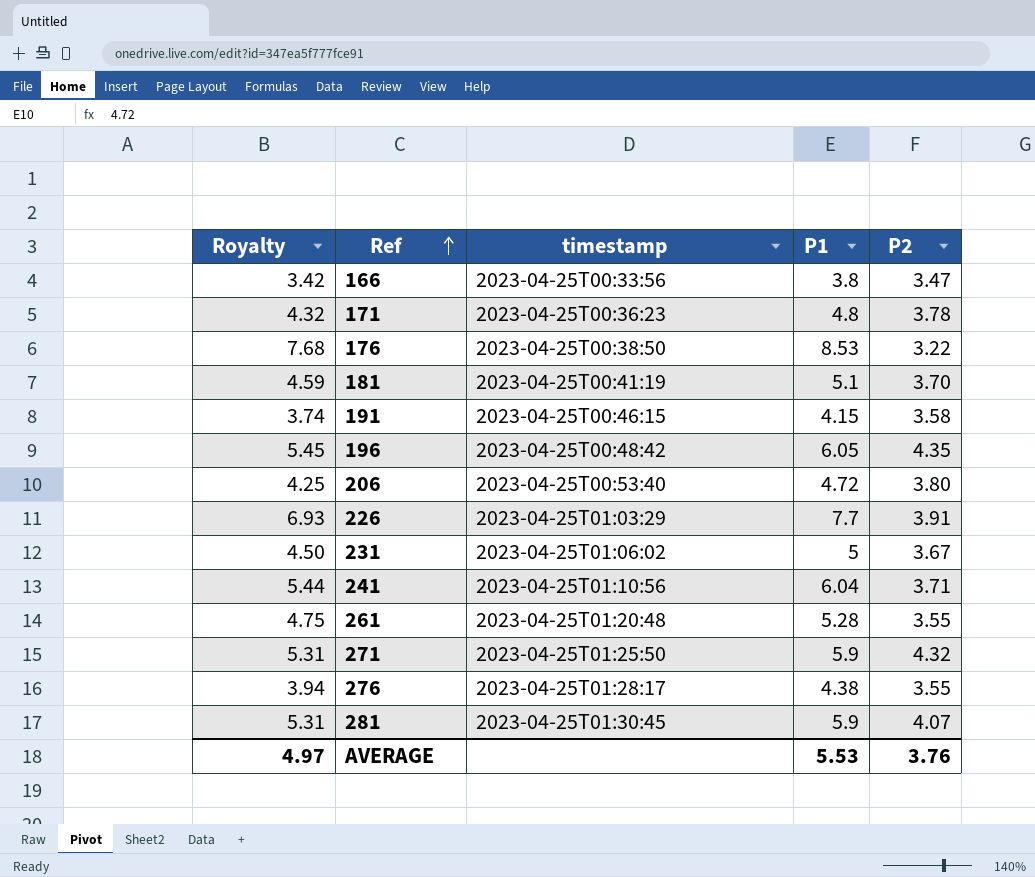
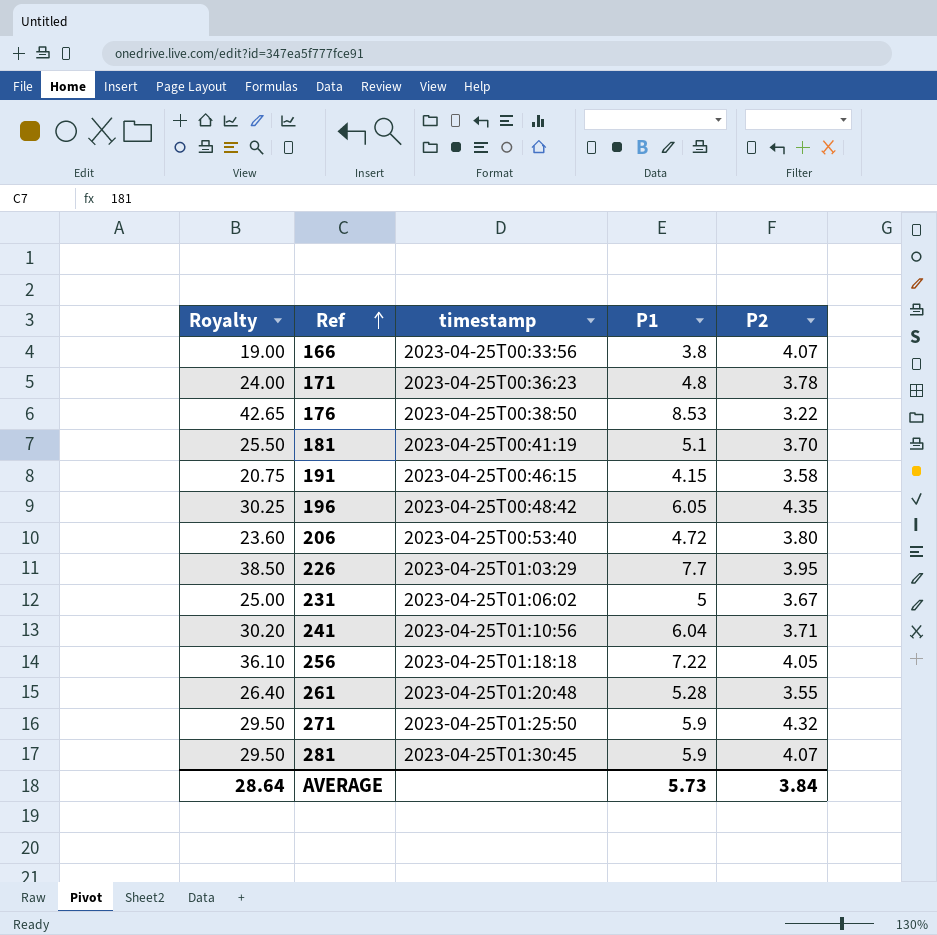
column Royalty | formula: [P1] * 0.9 -> [P1] * 5
row 276: 3.94 | 2023-04-25T01:28:17 | 4.38 | 3.55 -> none
166 | P2: 3.47 -> 4.07
226 | P2: 3.91 -> 3.95
row 256: none -> 36.10 | 2023-04-25T01:18:18 | 7.22 | 4.05
AVERAGE | Royalty: 4.97 -> 28.64
AVERAGE | P1: 5.53 -> 5.73
AVERAGE | P2: 3.76 -> 3.84

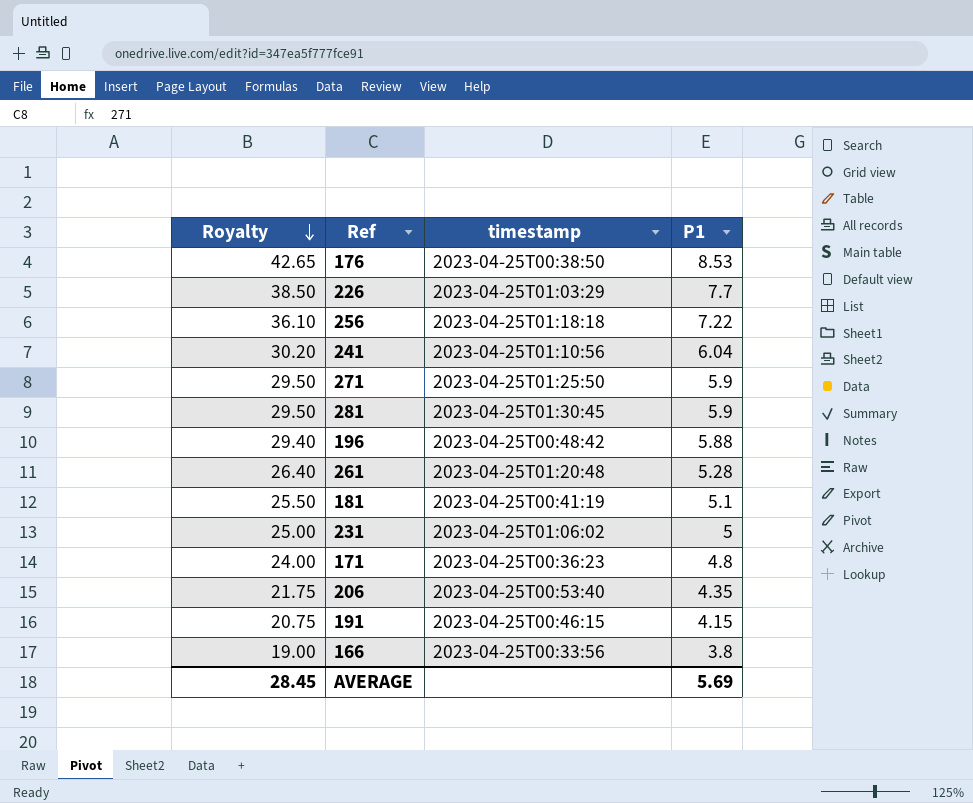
row order: Ref ascending -> Royalty descending
column P2 | position: 5 -> none
196 | Royalty: 30.25 -> 29.40
196 | P1: 6.05 -> 5.88
206 | Royalty: 23.60 -> 21.75
206 | P1: 4.72 -> 4.35
AVERAGE | Royalty: 28.64 -> 28.45
AVERAGE | P1: 5.73 -> 5.69

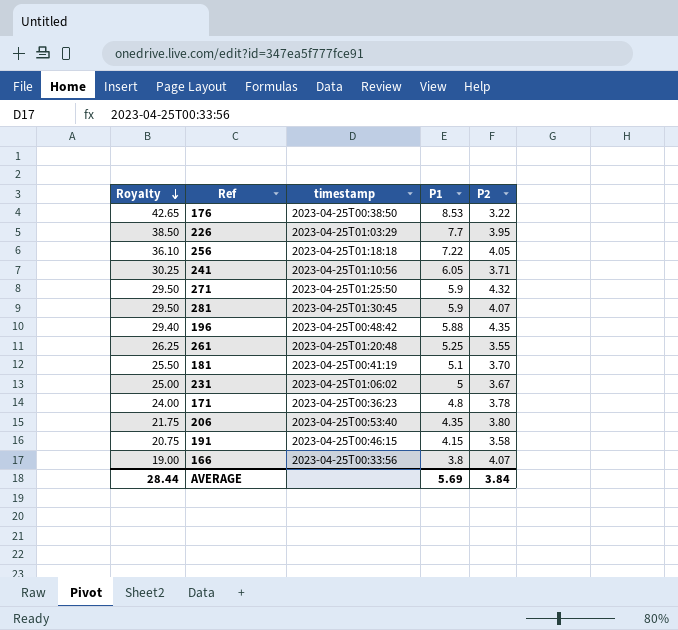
column P2 | position: none -> 5
241 | Royalty: 30.20 -> 30.25
241 | P1: 6.04 -> 6.05
261 | Royalty: 26.40 -> 26.25
261 | P1: 5.28 -> 5.25
AVERAGE | Royalty: 28.45 -> 28.44

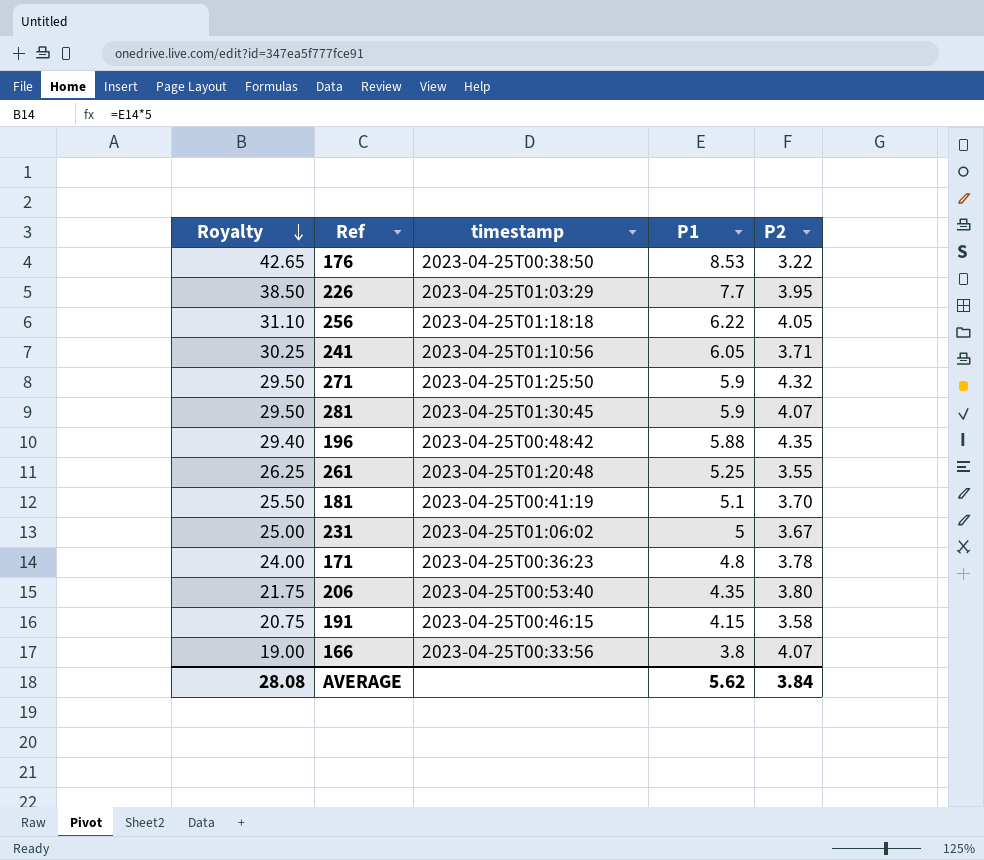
256 | Royalty: 36.10 -> 31.10
256 | P1: 7.22 -> 6.22
AVERAGE | Royalty: 28.44 -> 28.08
AVERAGE | P1: 5.69 -> 5.62

